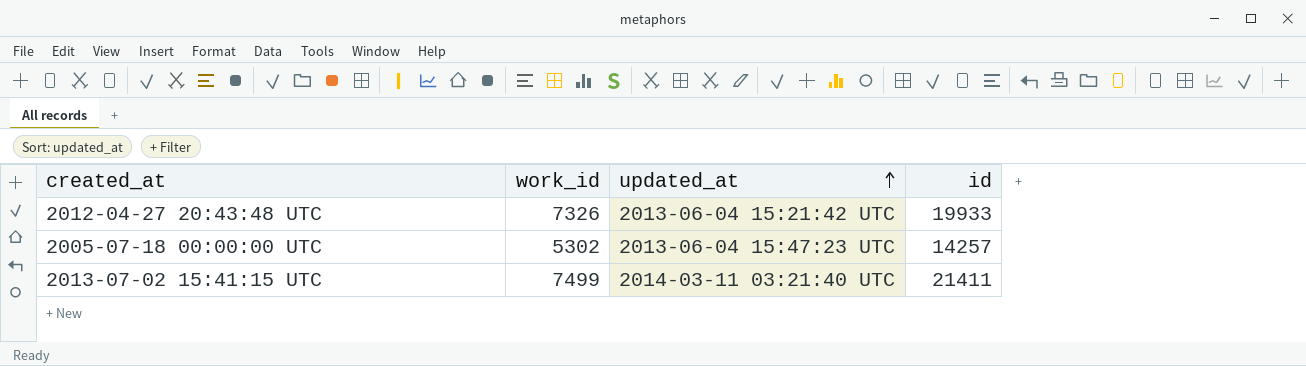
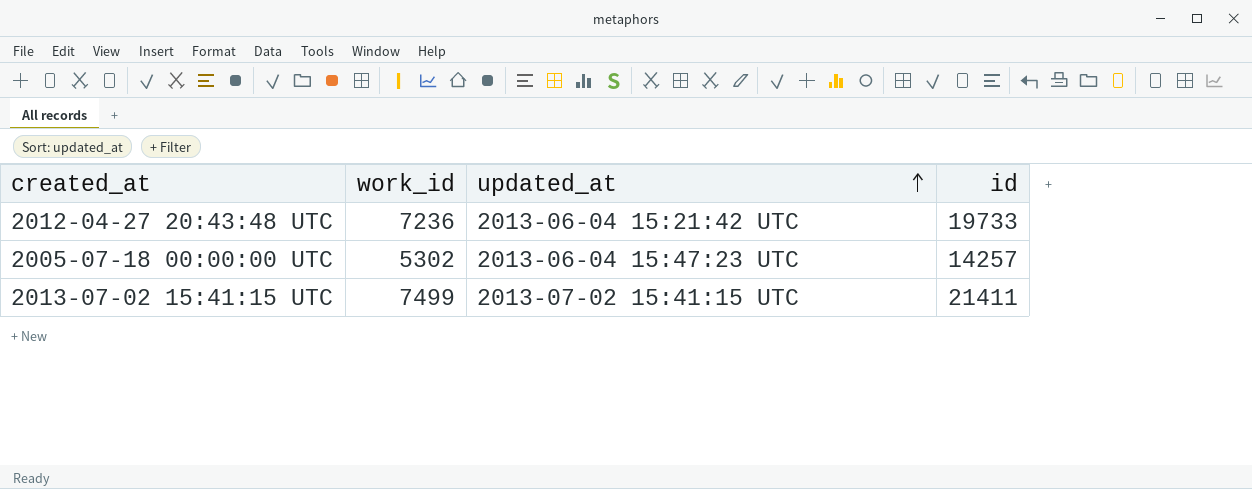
2012-04-27 20:43:48 UTC | work_id: 7326 -> 7236
2012-04-27 20:43:48 UTC | id: 19933 -> 19733
2013-07-02 15:41:15 UTC | updated_at: 2014-03-11 03:21:40 UTC -> 2013-07-02 15:41:15 UTC

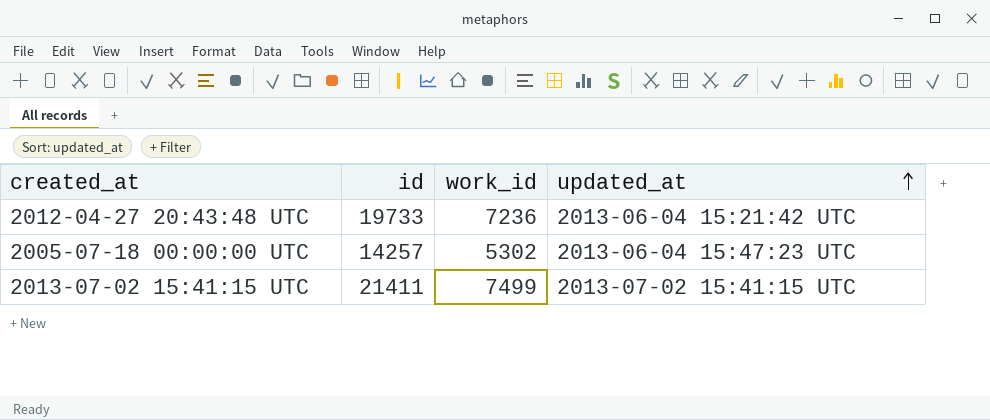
column id | position: 4 -> 2

